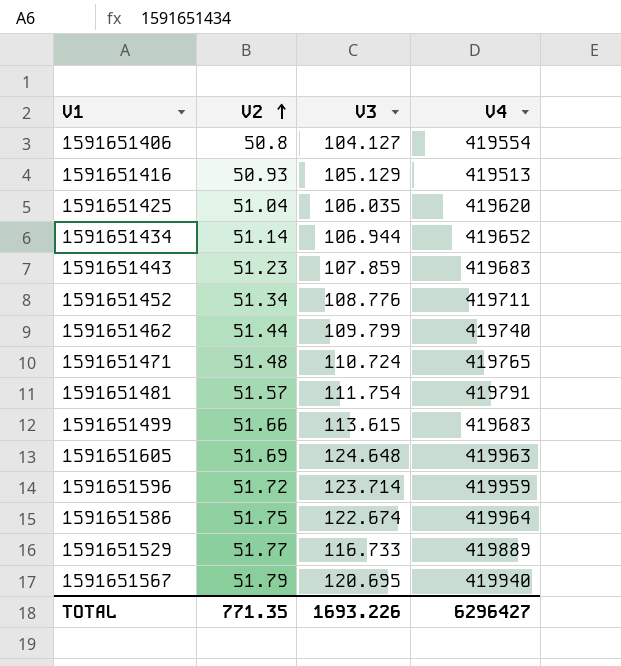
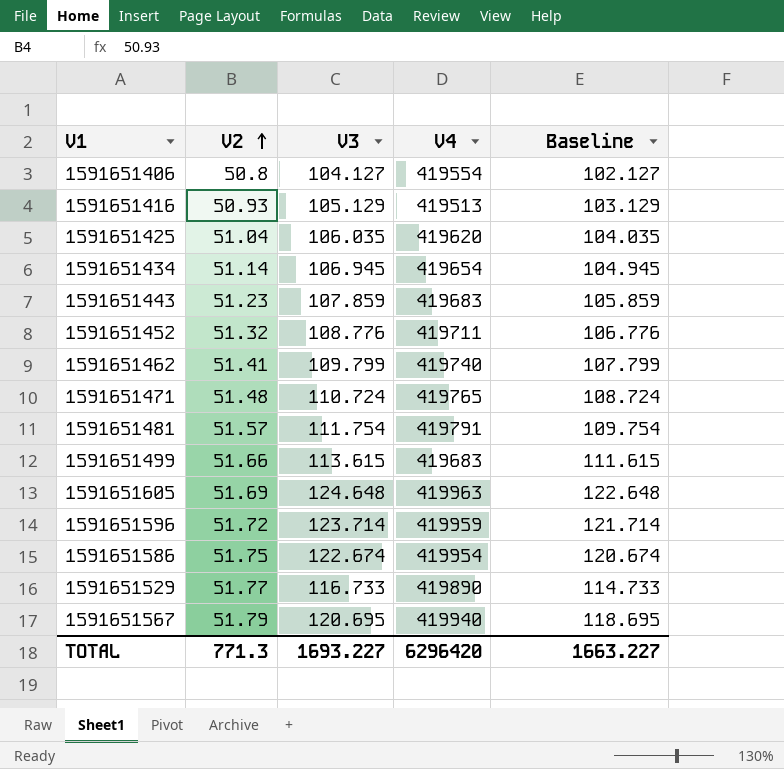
column Baseline | formula: none -> [V3] - 2
1591651434 | V3: 106.944 -> 106.945
1591651434 | V4: 419652 -> 419654
1591651452 | V2: 51.34 -> 51.32
1591651462 | V2: 51.44 -> 51.41
1591651586 | V4: 419964 -> 419954
1591651529 | V4: 419889 -> 419890
TOTAL | V2: 771.35 -> 771.3
TOTAL | V3: 1693.226 -> 1693.227
TOTAL | V4: 6296427 -> 6296420

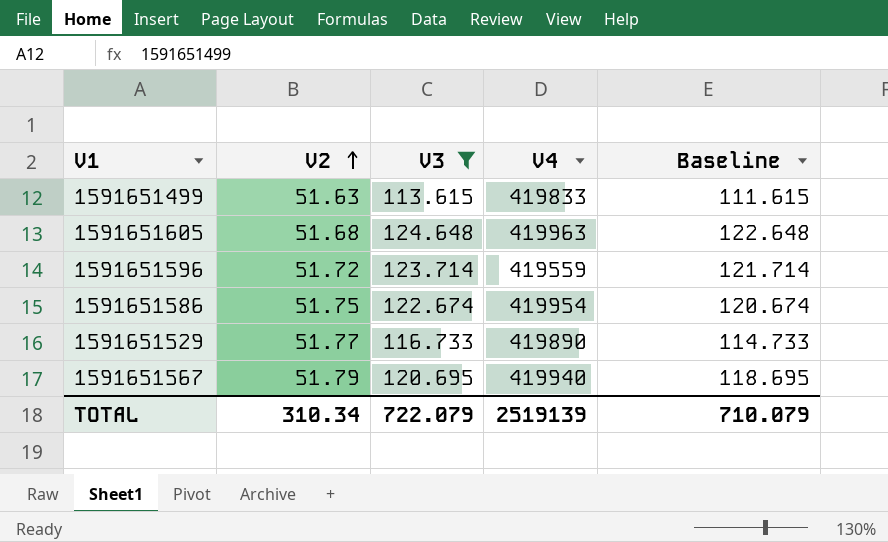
filter: none -> V3 >= 113.615
1591651499 | V2: 51.66 -> 51.63
1591651499 | V4: 419683 -> 419833
1591651605 | V2: 51.69 -> 51.68
1591651596 | V4: 419959 -> 419559
TOTAL | V2: 771.3 -> 310.34
TOTAL | V3: 1693.227 -> 722.079
TOTAL | V4: 6296420 -> 2519139
TOTAL | Baseline: 1663.227 -> 710.079

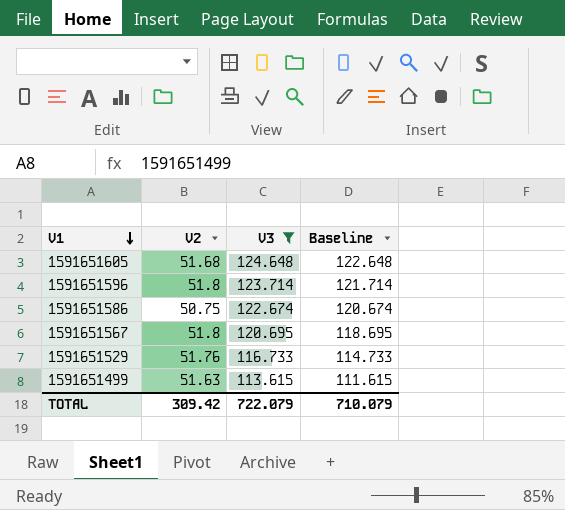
row order: V2 ascending -> V1 descending
column V4 | position: 4 -> none
1591651596 | V2: 51.72 -> 51.8
1591651586 | V2: 51.75 -> 50.75
1591651567 | V2: 51.79 -> 51.8
1591651529 | V2: 51.77 -> 51.76
TOTAL | V2: 310.34 -> 309.42

